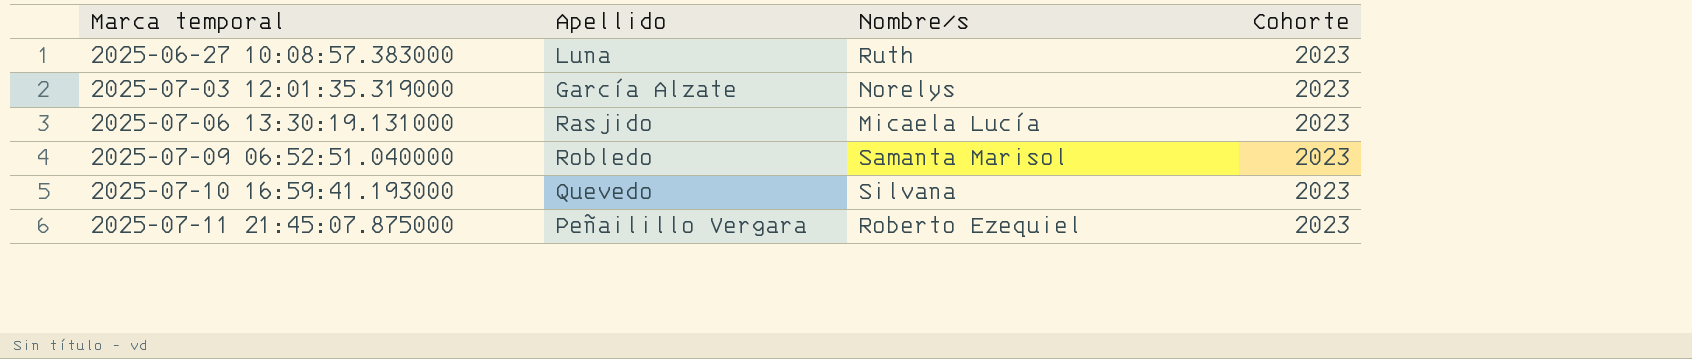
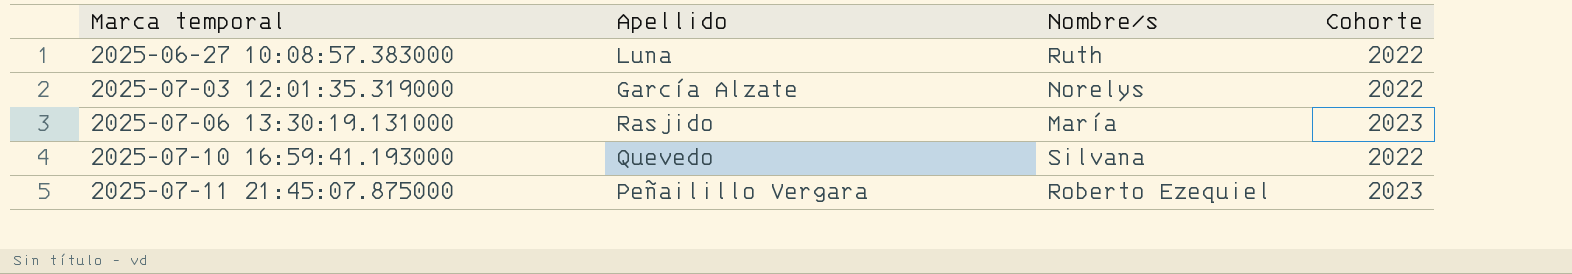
row 2025-07-09 06:52:51.040000: Robledo | Samanta Marisol | 2023 -> none
2025-06-27 10:08:57.383000 | Cohorte: 2023 -> 2022
2025-07-03 12:01:35.319000 | Cohorte: 2023 -> 2022
2025-07-06 13:30:19.131000 | Nombre/s: Micaela Lucía -> María
2025-07-10 16:59:41.193000 | Cohorte: 2023 -> 2022

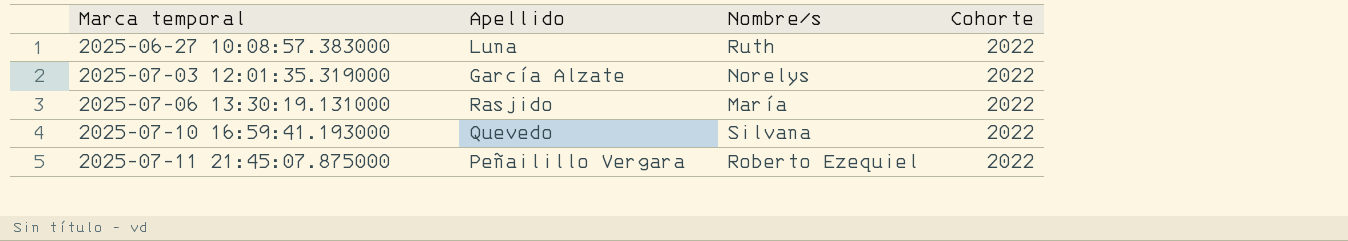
2025-07-06 13:30:19.131000 | Cohorte: 2023 -> 2022
2025-07-11 21:45:07.875000 | Cohorte: 2023 -> 2022

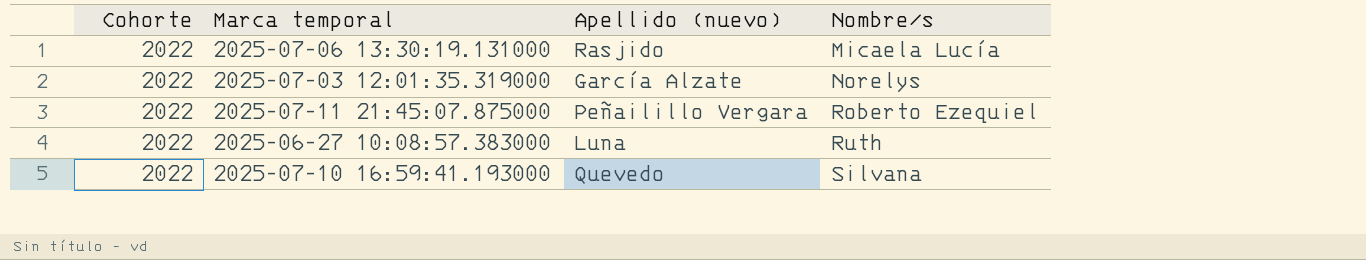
row order: Marca temporal ascending -> Nombre/s ascending
column Cohorte | position: 4 -> 1
column name: Apellido -> Apellido (nuevo)
2025-07-06 13:30:19.131000 | Nombre/s: María -> Micaela Lucía

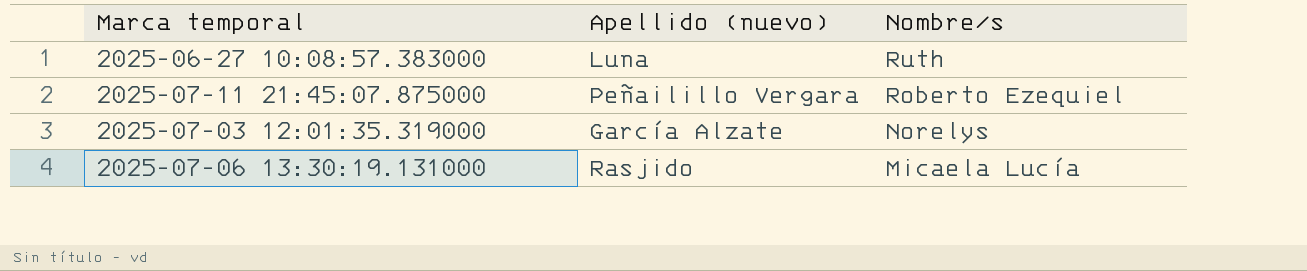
row order: Nombre/s ascending -> Nombre/s descending
column Cohorte | position: 1 -> none
row 2025-07-10 16:59:41.193000: 2022 | Quevedo | Silvana -> none

